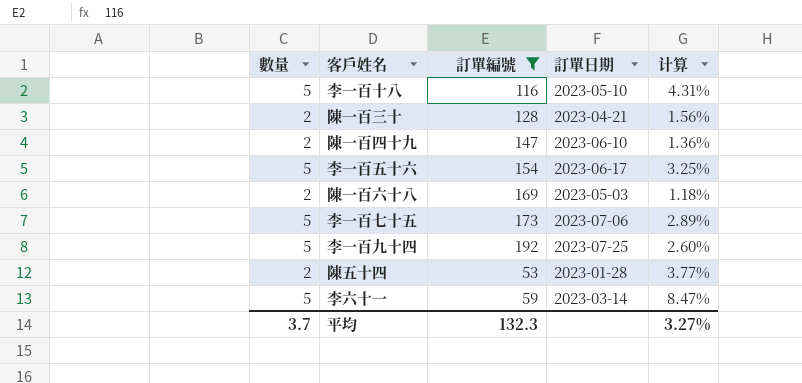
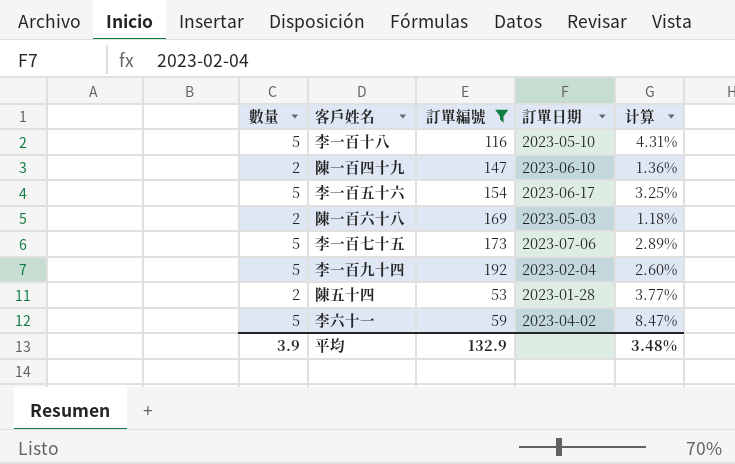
row 陳一百三十: 2 | 128 | 2023-04-21 | 1.56% -> none
李一百九十四 | 訂單日期: 2023-07-25 -> 2023-02-04
李六十一 | 訂單日期: 2023-03-14 -> 2023-04-02
平均 | 數量: 3.7 -> 3.9
平均 | 訂單編號: 132.3 -> 132.9
平均 | 计算: 3.27% -> 3.48%

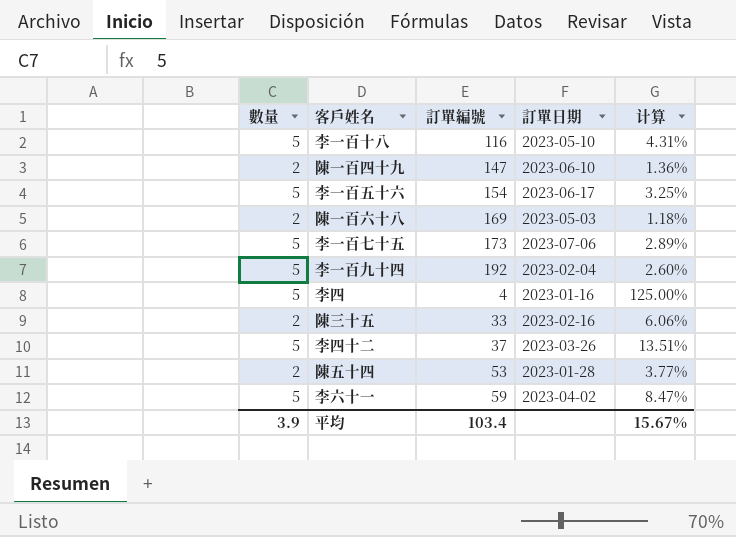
filter: 訂單編號 >= 53 -> none
平均 | 訂單編號: 132.9 -> 103.4
平均 | 计算: 3.48% -> 15.67%

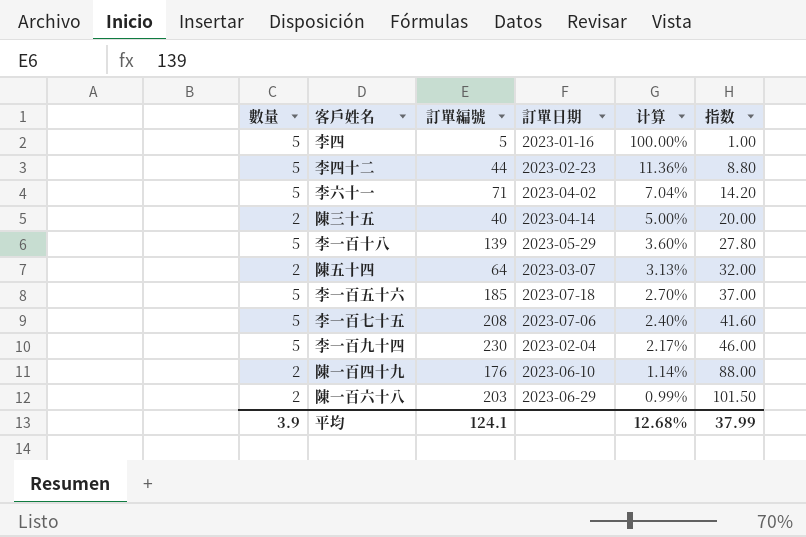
row order: none -> 计算 descending
column 指数 | formula: none -> [訂單編號] / [數量]
李四 | 訂單編號: 4 -> 5
李四 | 计算: 125.00% -> 100.00%
李四十二 | 訂單編號: 37 -> 44
李四十二 | 訂單日期: 2023-03-26 -> 2023-02-23
李四十二 | 计算: 13.51% -> 11.36%
李六十一 | 訂單編號: 59 -> 71
李六十一 | 计算: 8.47% -> 7.04%
陳三十五 | 訂單編號: 33 -> 40
陳三十五 | 訂單日期: 2023-02-16 -> 2023-04-14
陳三十五 | 计算: 6.06% -> 5.00%
李一百十八 | 訂單編號: 116 -> 139
李一百十八 | 訂單日期: 2023-05-10 -> 2023-05-29
李一百十八 | 计算: 4.31% -> 3.60%
陳五十四 | 訂單編號: 53 -> 64
陳五十四 | 訂單日期: 2023-01-28 -> 2023-03-07
陳五十四 | 计算: 3.77% -> 3.13%
李一百五十六 | 訂單編號: 154 -> 185
李一百五十六 | 訂單日期: 2023-06-17 -> 2023-07-18
李一百五十六 | 计算: 3.25% -> 2.70%
李一百七十五 | 訂單編號: 173 -> 208
李一百七十五 | 计算: 2.89% -> 2.40%
李一百九十四 | 訂單編號: 192 -> 230
李一百九十四 | 计算: 2.60% -> 2.17%
陳一百四十九 | 訂單編號: 147 -> 176
陳一百四十九 | 计算: 1.36% -> 1.14%
陳一百六十八 | 訂單編號: 169 -> 203
陳一百六十八 | 訂單日期: 2023-05-03 -> 2023-06-29
陳一百六十八 | 计算: 1.18% -> 0.99%
平均 | 訂單編號: 103.4 -> 124.1
平均 | 计算: 15.67% -> 12.68%

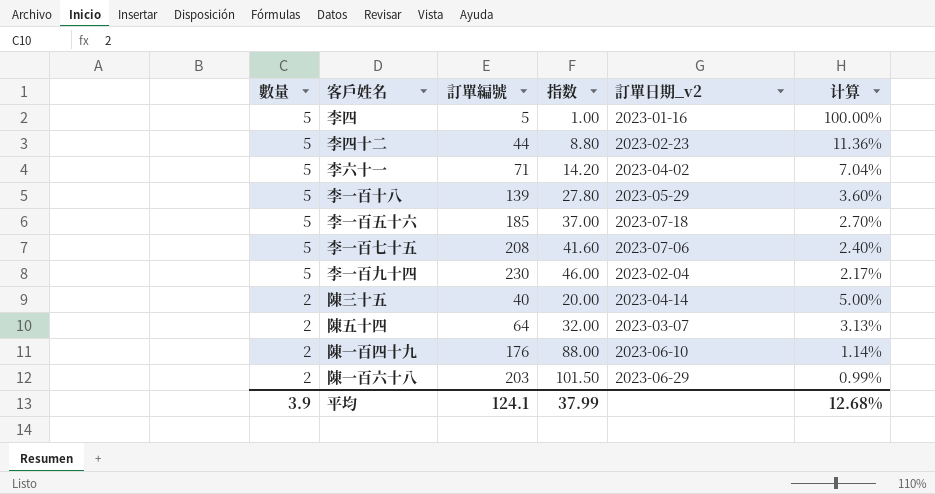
row order: 计算 descending -> 數量 descending
column 指数 | position: 6 -> 4
column name: 訂單日期 -> 訂單日期_v2

